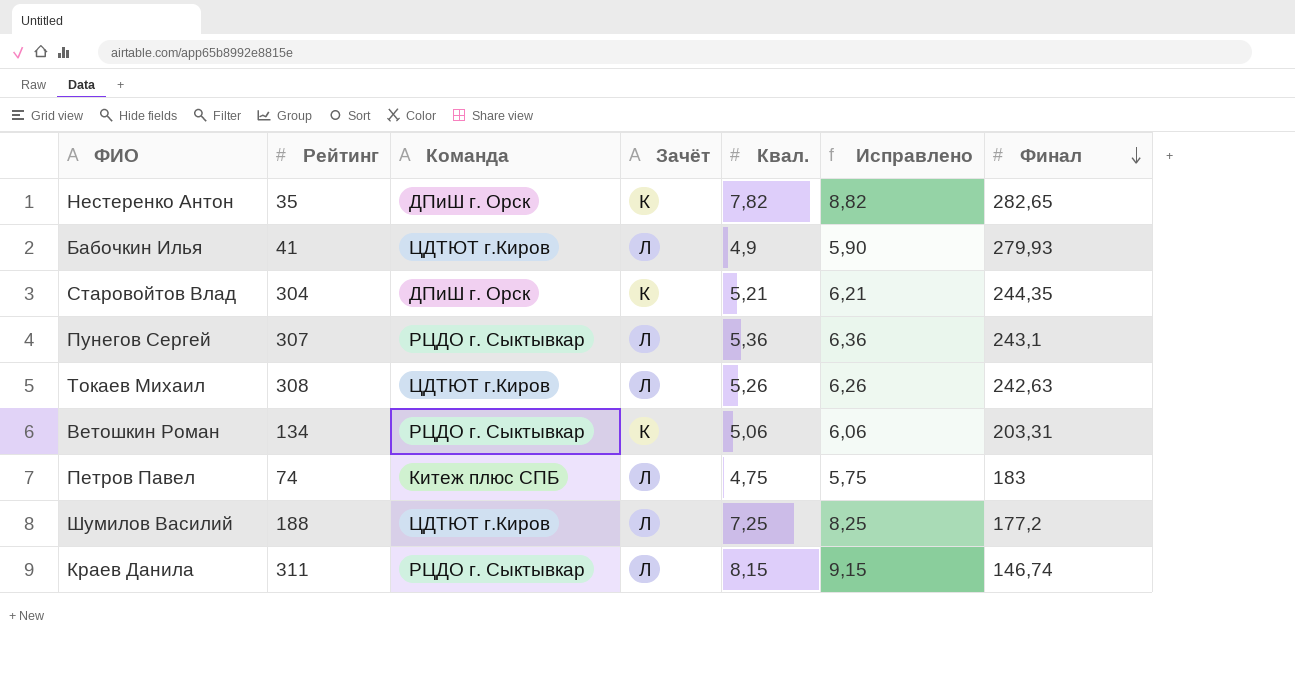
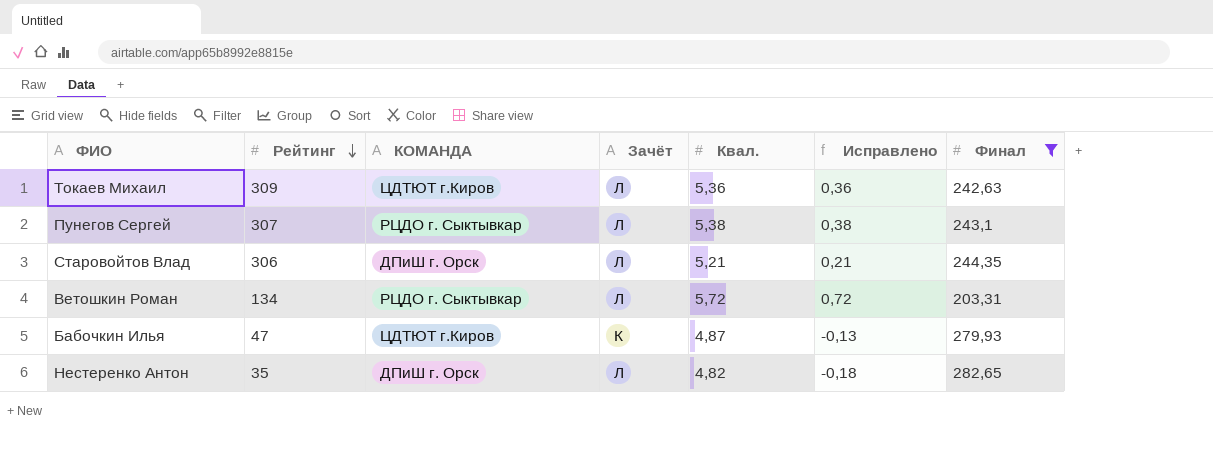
filter: none -> Финал >= 203,31
row order: Финал descending -> Рейтинг descending
column name: Команда -> КОМАНДА
column Исправлено | formula: [Квал.] + 1 -> [Квал.] - 5
Токаев Михаил | Рейтинг: 308 -> 309
Токаев Михаил | Квал.: 5,26 -> 5,36
Пунегов Сергей | Квал.: 5,36 -> 5,38
Старовойтов Влад | Рейтинг: 304 -> 306
Старовойтов Влад | Зачёт: К -> Л
Ветошкин Роман | Зачёт: К -> Л
Ветошкин Роман | Квал.: 5,06 -> 5,72
Бабочкин Илья | Рейтинг: 41 -> 47
Бабочкин Илья | Зачёт: Л -> К
Бабочкин Илья | Квал.: 4,9 -> 4,87
Нестеренко Антон | Зачёт: К -> Л
Нестеренко Антон | Квал.: 7,82 -> 4,82

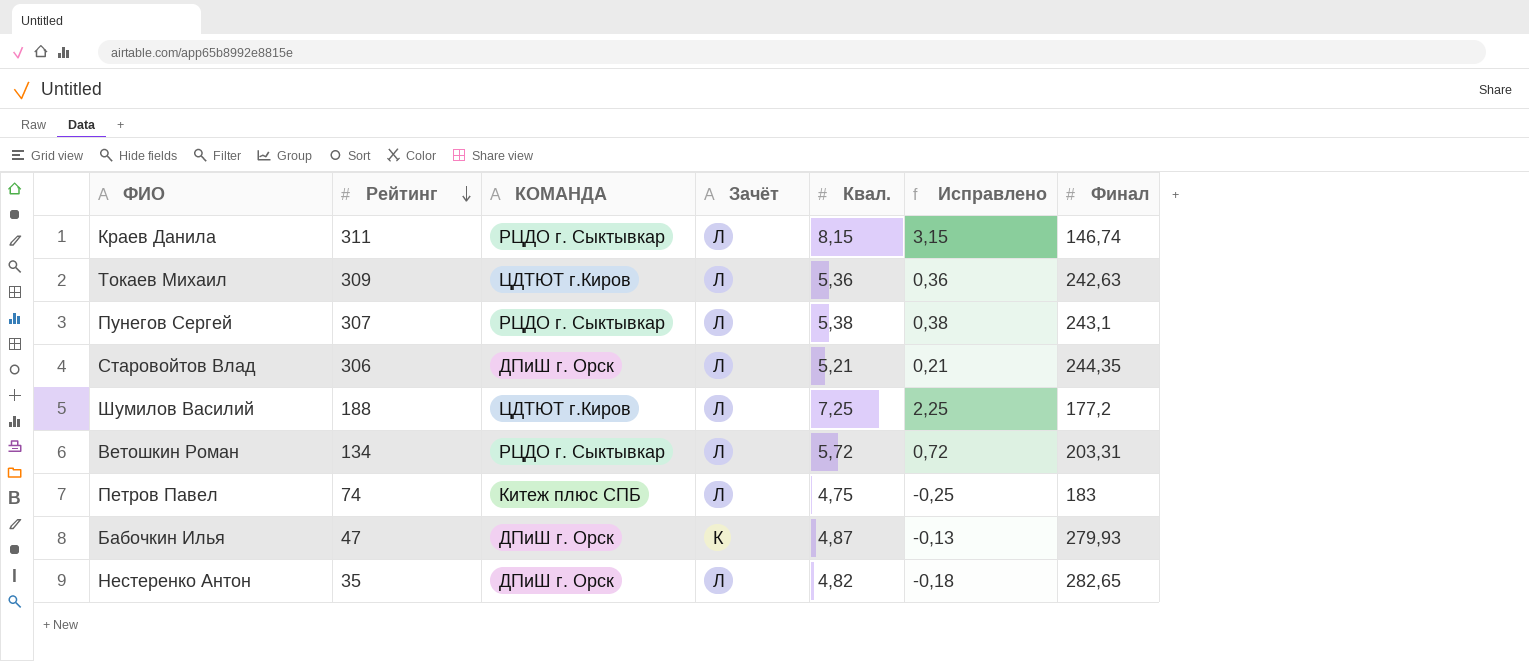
filter: Финал >= 203,31 -> none
Бабочкин Илья | КОМАНДА: ЦДТЮТ г.Киров -> ДПиШ г. Орск

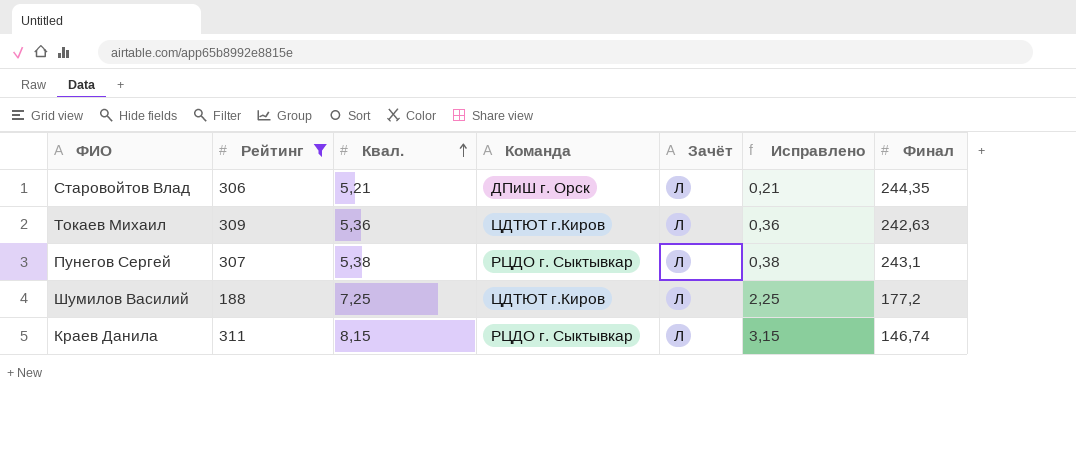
filter: none -> Рейтинг >= 188
row order: Рейтинг descending -> Квал. ascending
column Квал. | position: 5 -> 3
column name: КОМАНДА -> Команда

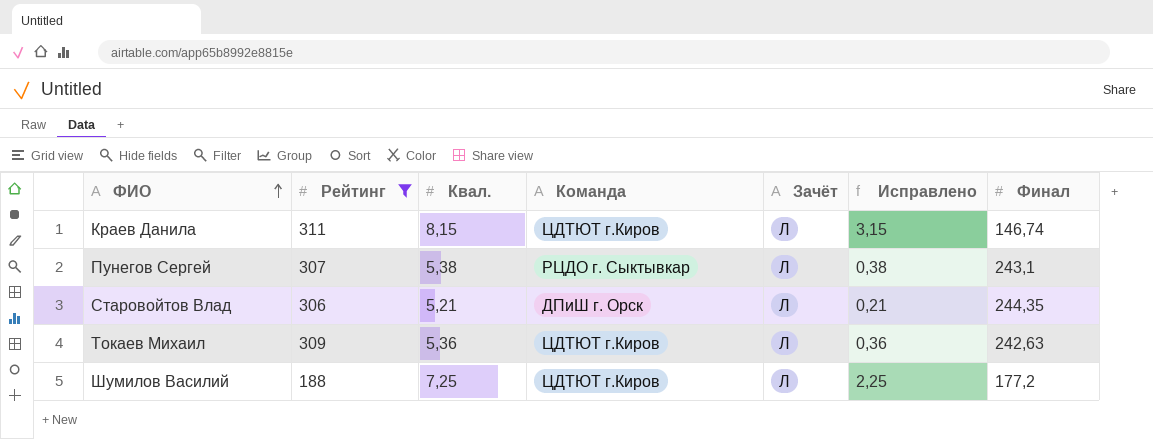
row order: Квал. ascending -> ФИО ascending
Краев Данила | Команда: РЦДО г. Сыктывкар -> ЦДТЮТ г.Киров

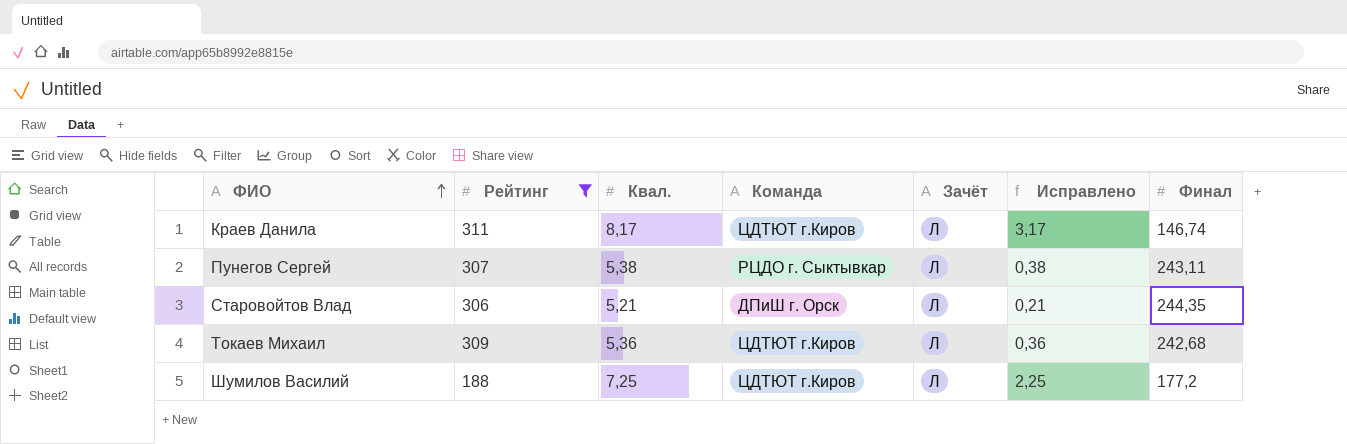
Краев Данила | Квал.: 8,15 -> 8,17
Краев Данила | Исправлено: 3,15 -> 3,17
Пунегов Сергей | Финал: 243,1 -> 243,11
Токаев Михаил | Финал: 242,63 -> 242,68

